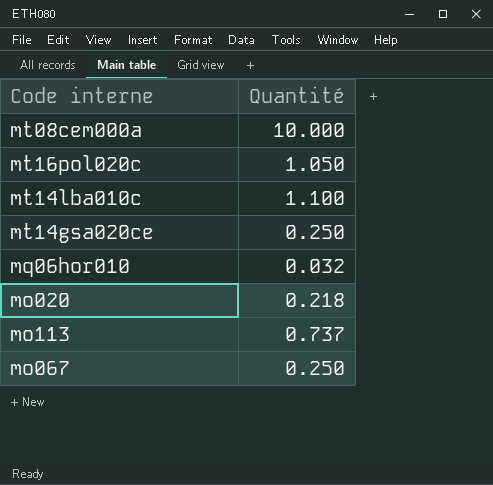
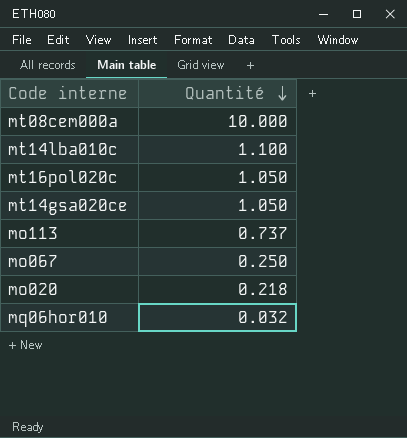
row order: none -> Quantité descending
mt14gsa020ce | Quantité: 0.250 -> 1.050

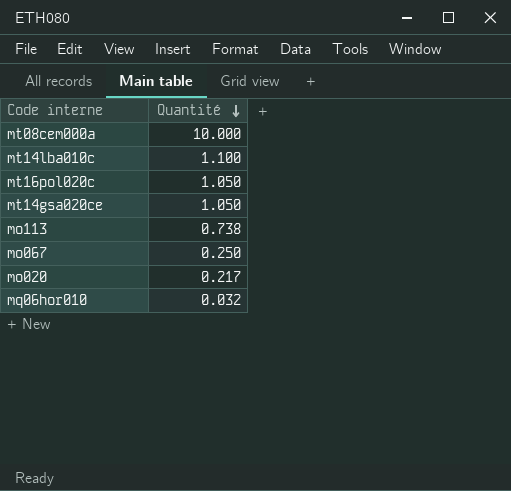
mo113 | Quantité: 0.737 -> 0.738
mo020 | Quantité: 0.218 -> 0.217

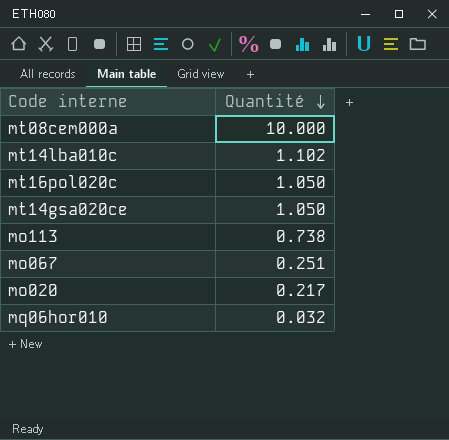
mt14lba010c | Quantité: 1.100 -> 1.102
mo067 | Quantité: 0.250 -> 0.251

